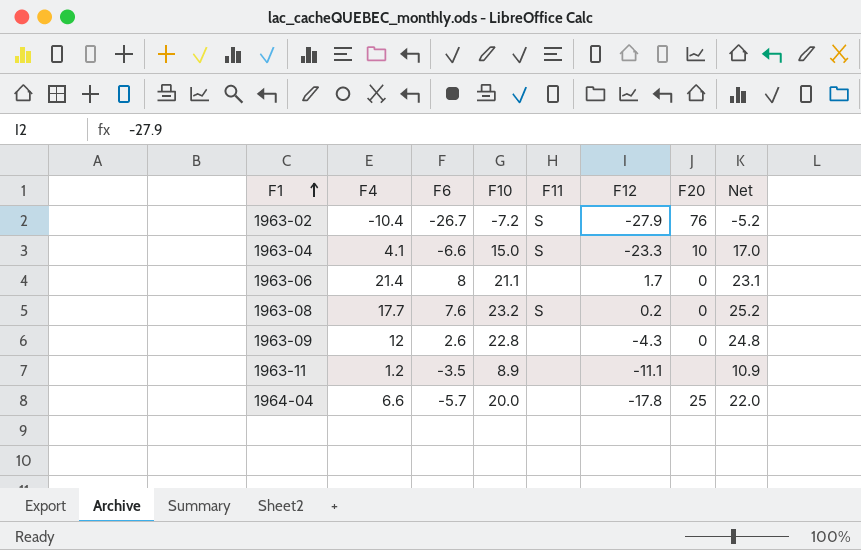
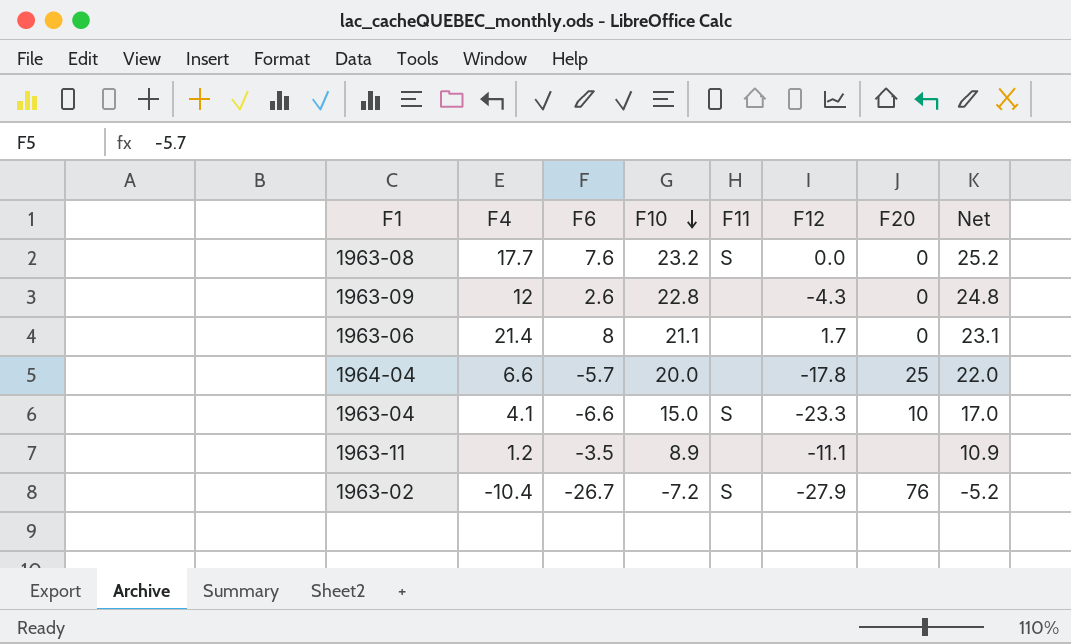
row order: F1 ascending -> F10 descending
1963-08 | F12: 0.2 -> 0.0

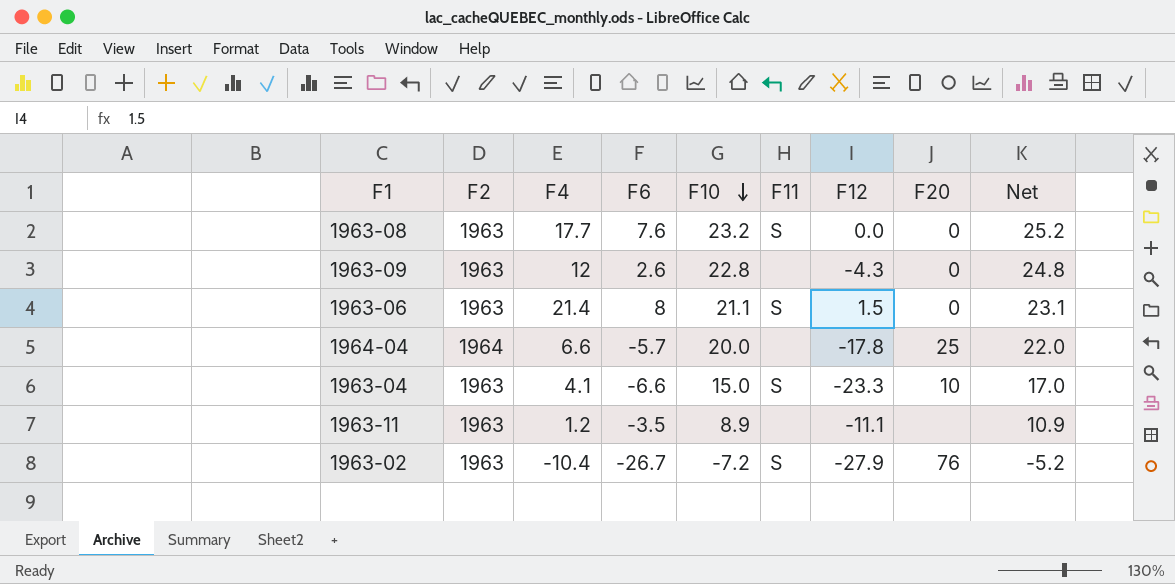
column F2 | position: none -> 2
1963-06 | F11: none -> S
1963-06 | F12: 1.7 -> 1.5

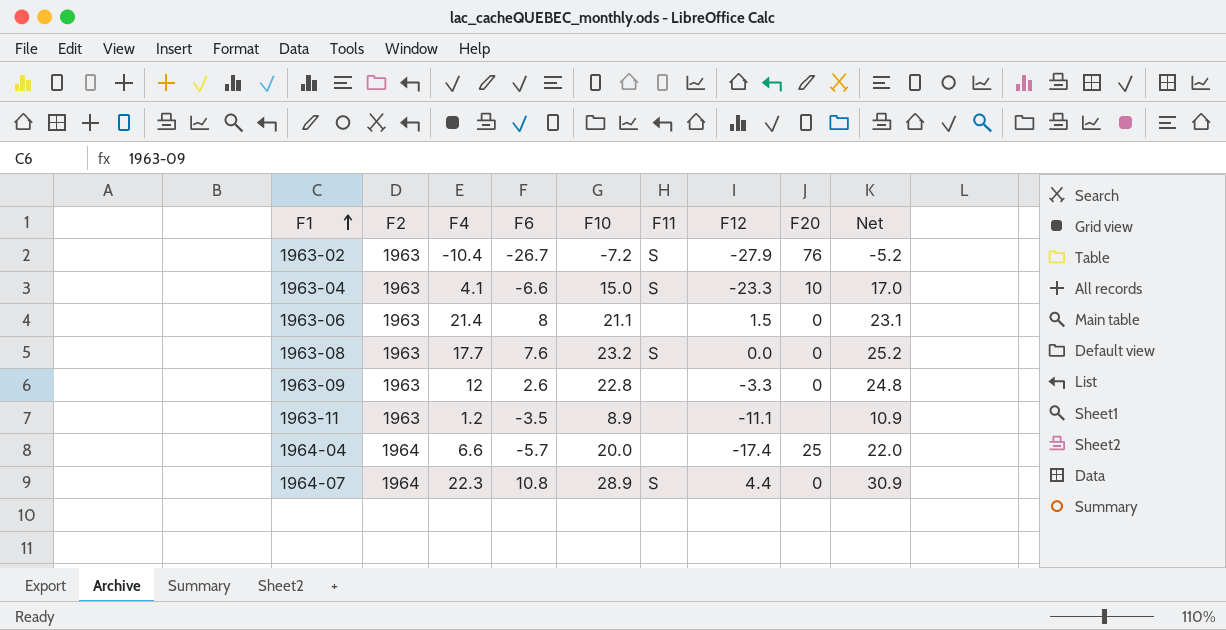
row order: F10 descending -> F1 ascending
1963-06 | F11: S -> none
1963-09 | F12: -4.3 -> -3.3
1964-04 | F12: -17.8 -> -17.4
row 1964-07: none -> 1964 | 22.3 | 10.8 | 28.9 | S | 4.4 | 0 | 30.9

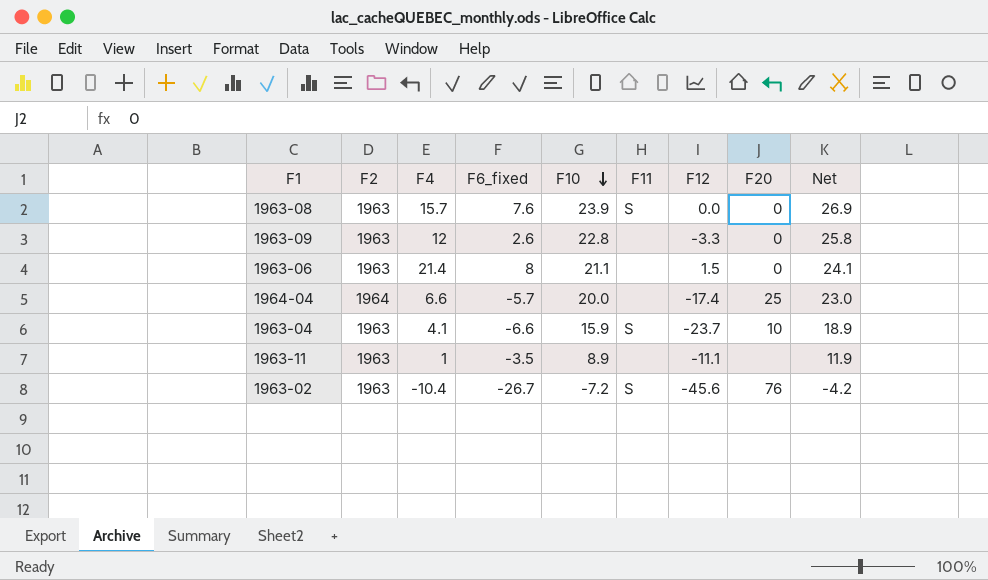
row order: F1 ascending -> F10 descending
column name: F6 -> F6_fixed
column Net | formula: [F10] + 2 -> [F10] + 3
row 1964-07: 1964 | 22.3 | 10.8 | 28.9 | S | 4.4 | 0 | 30.9 -> none
1963-08 | F4: 17.7 -> 15.7
1963-08 | F10: 23.2 -> 23.9
1963-04 | F10: 15.0 -> 15.9
1963-04 | F12: -23.3 -> -23.7
1963-11 | F4: 1.2 -> 1
1963-02 | F12: -27.9 -> -45.6

